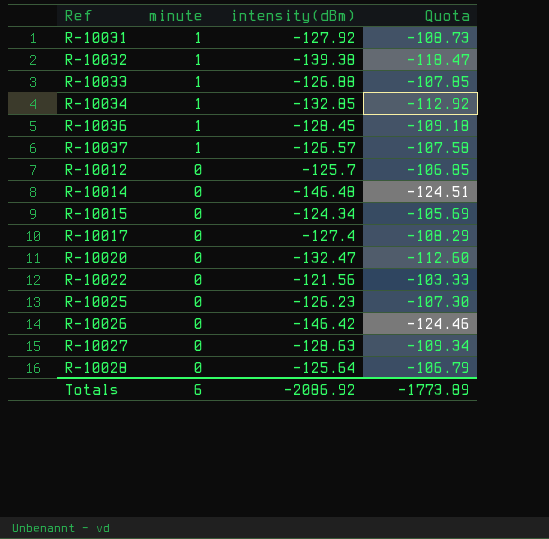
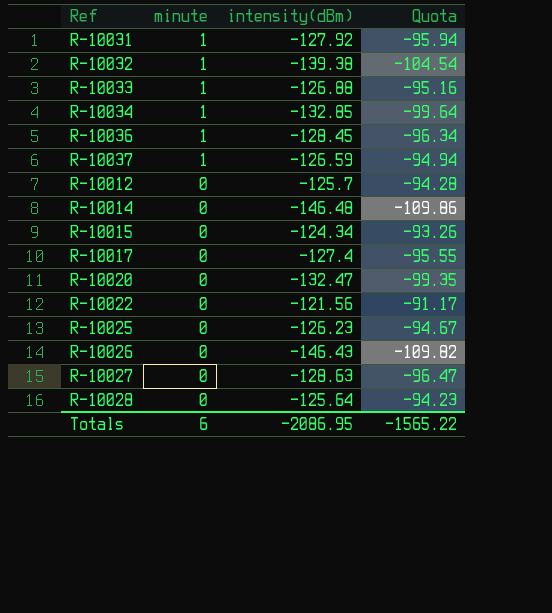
column Quota | formula: [intensity(dBm)] * 0.85 -> [intensity(dBm)] * 0.75
R-10037 | intensity(dBm): -126.57 -> -126.59
R-10026 | intensity(dBm): -146.42 -> -146.43
Totals | intensity(dBm): -2086.92 -> -2086.95
Totals | Quota: -1773.89 -> -1565.22

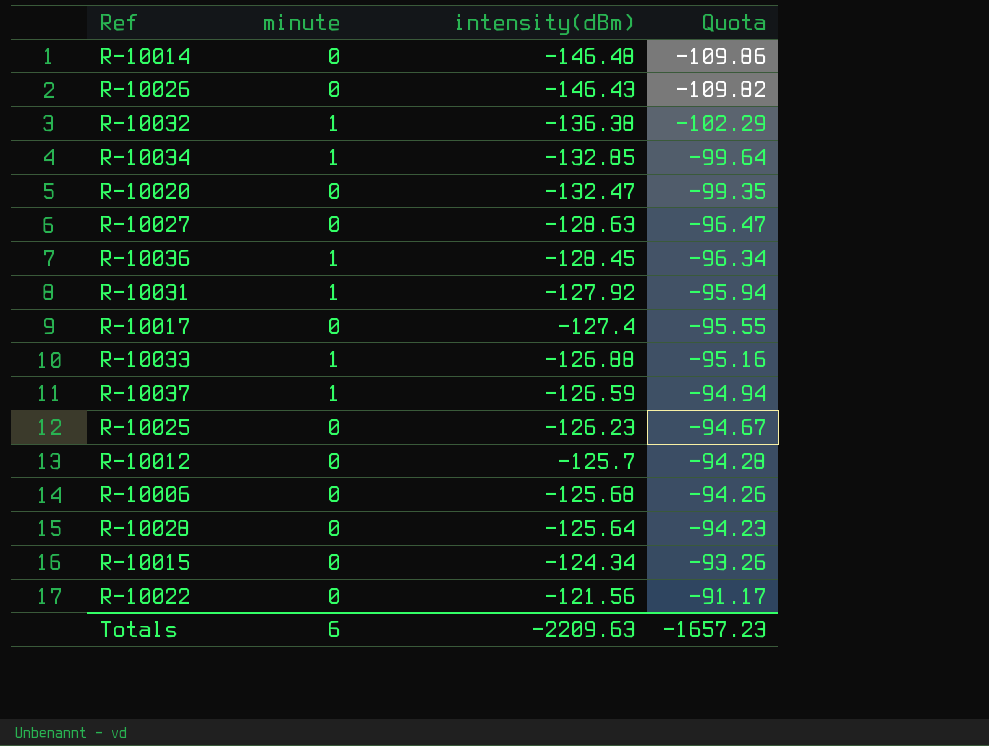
row order: minute descending -> intensity(dBm) ascending
R-10032 | intensity(dBm): -139.38 -> -136.38
R-10032 | Quota: -104.54 -> -102.29
row R-10006: none -> 0 | -125.68 | -94.26
Totals | intensity(dBm): -2086.95 -> -2209.63
Totals | Quota: -1565.22 -> -1657.23

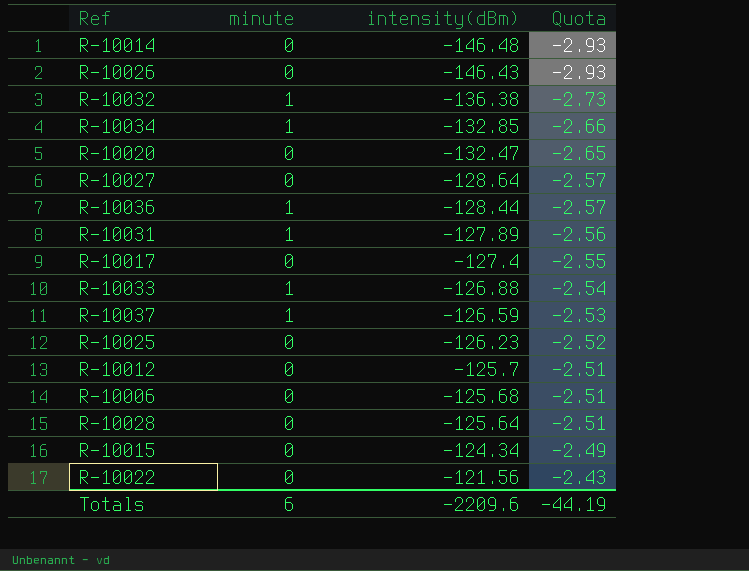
column Quota | formula: [intensity(dBm)] * 0.75 -> [intensity(dBm)] * 0.02
R-10027 | intensity(dBm): -128.63 -> -128.64
R-10036 | intensity(dBm): -128.45 -> -128.44
R-10031 | intensity(dBm): -127.92 -> -127.89
Totals | intensity(dBm): -2209.63 -> -2209.6
Totals | Quota: -1657.23 -> -44.19

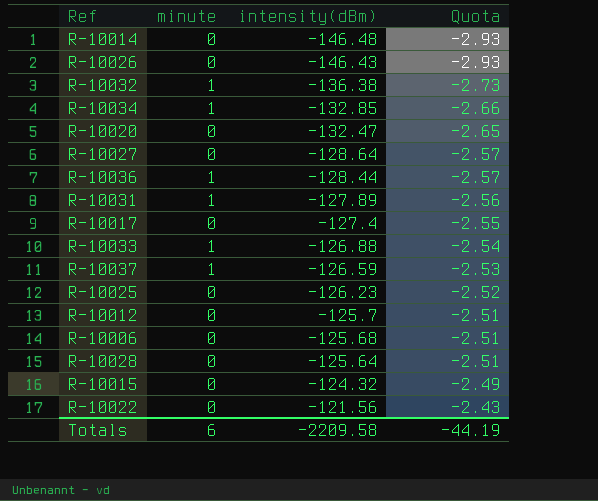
R-10015 | intensity(dBm): -124.34 -> -124.32
Totals | intensity(dBm): -2209.6 -> -2209.58

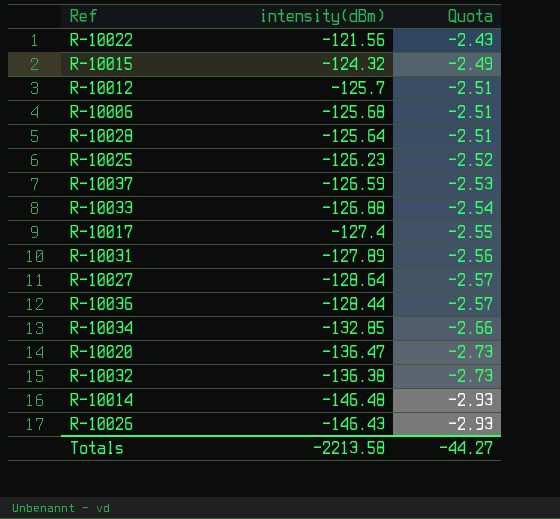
row order: intensity(dBm) ascending -> Quota descending
column minute | position: 2 -> none
R-10020 | intensity(dBm): -132.47 -> -136.47
R-10020 | Quota: -2.65 -> -2.73
Totals | intensity(dBm): -2209.58 -> -2213.58
Totals | Quota: -44.19 -> -44.27

